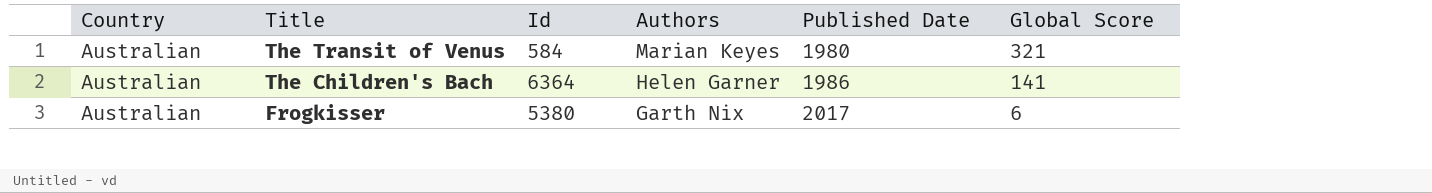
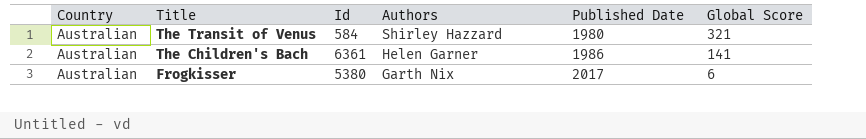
The Transit of Venus | Authors: Marian Keyes -> Shirley Hazzard
The Children's Bach | Id: 6364 -> 6361

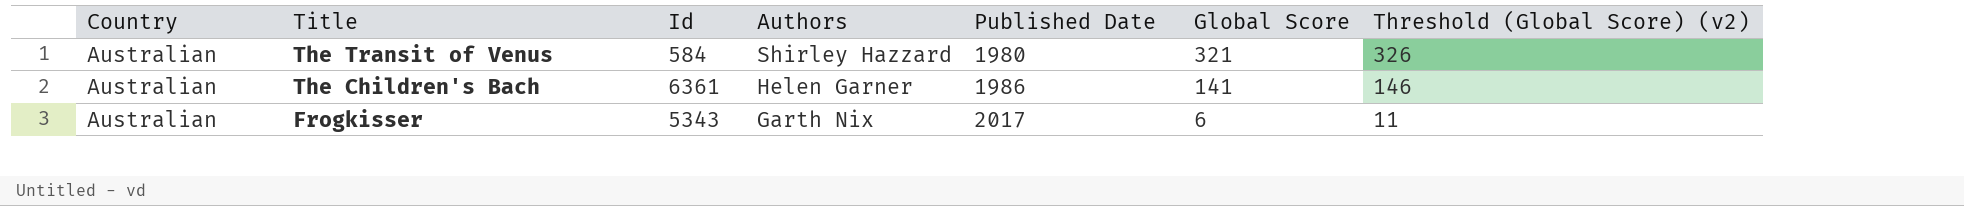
column Threshold (Global Score) (v2) | formula: none -> [Global Score] + 5
Frogkisser | Id: 5380 -> 5343

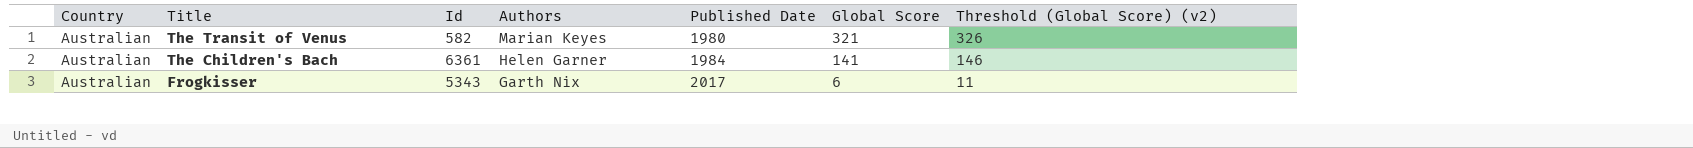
The Transit of Venus | Id: 584 -> 582
The Transit of Venus | Authors: Shirley Hazzard -> Marian Keyes
The Children's Bach | Published Date: 1986 -> 1984

